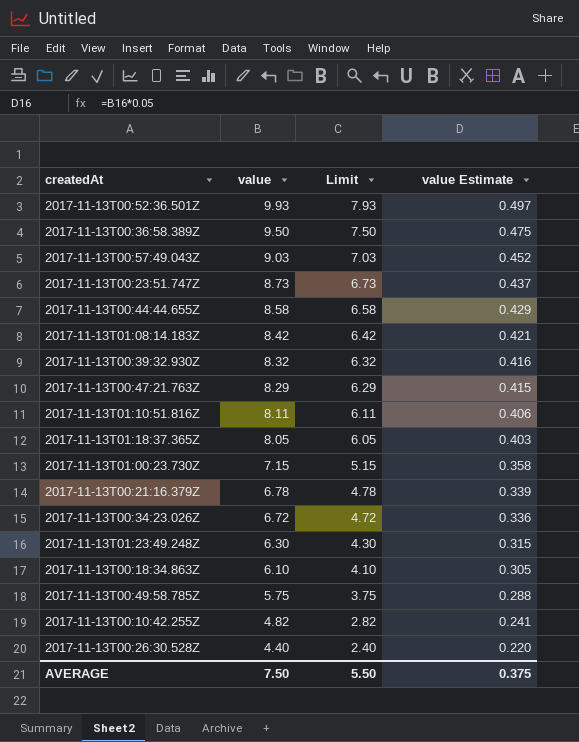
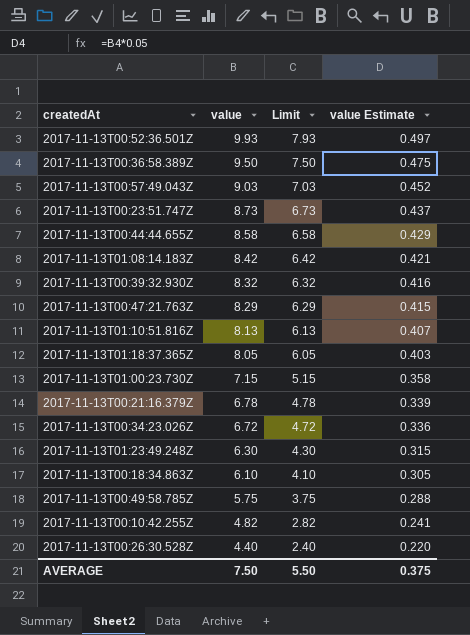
2017-11-13T01:10:51.816Z | value: 8.11 -> 8.13
2017-11-13T01:10:51.816Z | Limit: 6.11 -> 6.13
2017-11-13T01:10:51.816Z | value Estimate: 0.406 -> 0.407

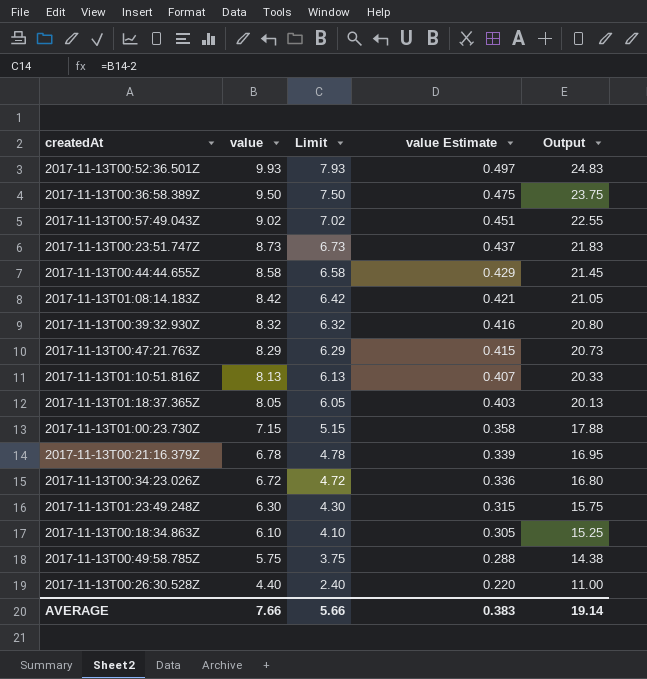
column Output | formula: none -> [value] * 2.5
row 2017-11-13T00:10:42.255Z: 4.82 | 2.82 | 0.241 -> none
2017-11-13T00:57:49.043Z | value: 9.03 -> 9.02
2017-11-13T00:57:49.043Z | Limit: 7.03 -> 7.02
2017-11-13T00:57:49.043Z | value Estimate: 0.452 -> 0.451
AVERAGE | value: 7.50 -> 7.66
AVERAGE | Limit: 5.50 -> 5.66
AVERAGE | value Estimate: 0.375 -> 0.383

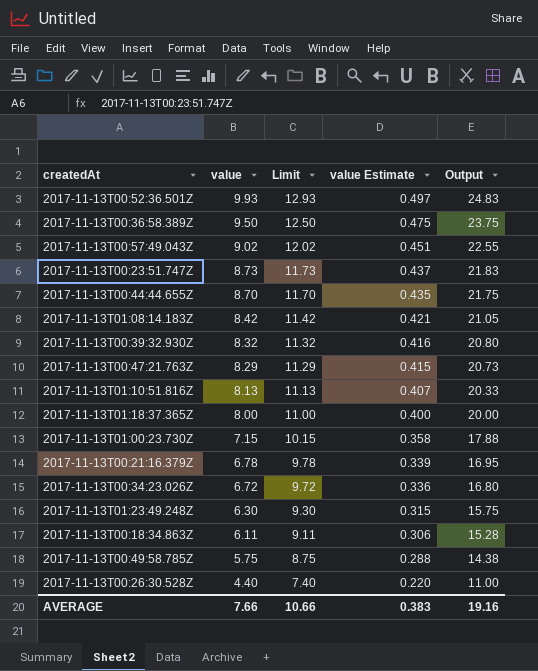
column Limit | formula: [value] - 2 -> [value] + 3
2017-11-13T00:44:44.655Z | value: 8.58 -> 8.70
2017-11-13T00:44:44.655Z | value Estimate: 0.429 -> 0.435
2017-11-13T00:44:44.655Z | Output: 21.45 -> 21.75
2017-11-13T01:18:37.365Z | value: 8.05 -> 8.00
2017-11-13T01:18:37.365Z | value Estimate: 0.403 -> 0.400
2017-11-13T01:18:37.365Z | Output: 20.13 -> 20.00
2017-11-13T00:18:34.863Z | value: 6.10 -> 6.11
2017-11-13T00:18:34.863Z | value Estimate: 0.305 -> 0.306
2017-11-13T00:18:34.863Z | Output: 15.25 -> 15.28
AVERAGE | Limit: 5.66 -> 10.66
AVERAGE | Output: 19.14 -> 19.16

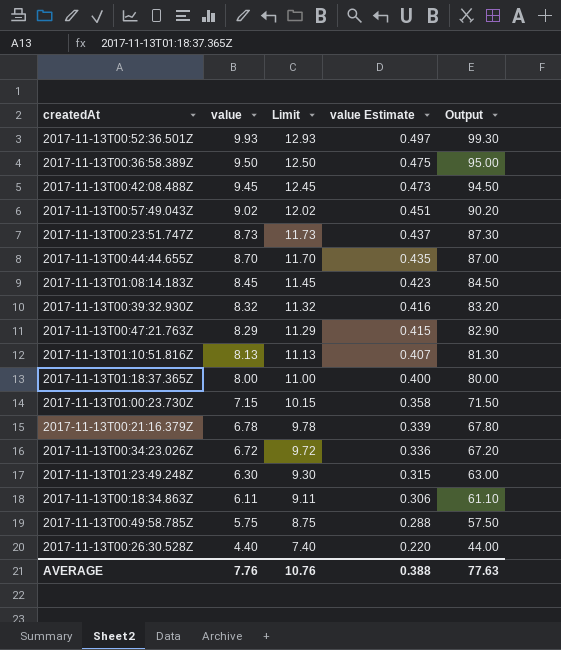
column Output | formula: [value] * 2.5 -> [value] * 10
row 2017-11-13T00:42:08.488Z: none -> 9.45 | 12.45 | 0.473 | 94.50
2017-11-13T01:08:14.183Z | value: 8.42 -> 8.45
2017-11-13T01:08:14.183Z | Limit: 11.42 -> 11.45
2017-11-13T01:08:14.183Z | value Estimate: 0.421 -> 0.423
AVERAGE | value: 7.66 -> 7.76
AVERAGE | Limit: 10.66 -> 10.76
AVERAGE | value Estimate: 0.383 -> 0.388
AVERAGE | Output: 19.16 -> 77.63

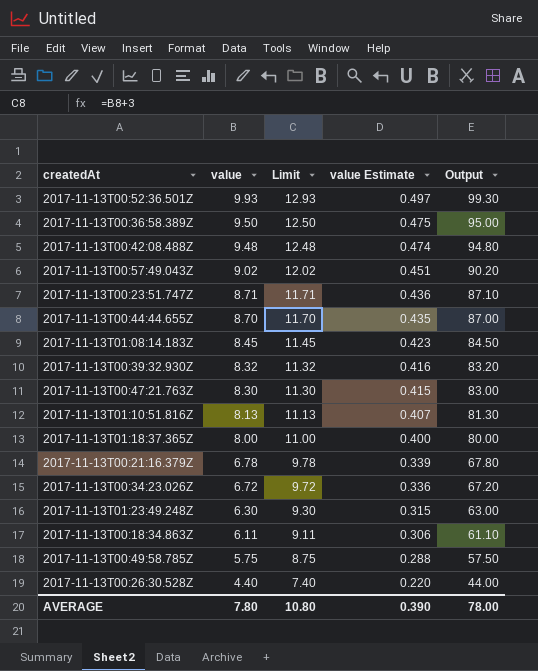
row 2017-11-13T01:00:23.730Z: 7.15 | 10.15 | 0.358 | 71.50 -> none
2017-11-13T00:42:08.488Z | value: 9.45 -> 9.48
2017-11-13T00:42:08.488Z | Limit: 12.45 -> 12.48
2017-11-13T00:42:08.488Z | value Estimate: 0.473 -> 0.474
2017-11-13T00:42:08.488Z | Output: 94.50 -> 94.80
2017-11-13T00:23:51.747Z | value: 8.73 -> 8.71
2017-11-13T00:23:51.747Z | Limit: 11.73 -> 11.71
2017-11-13T00:23:51.747Z | value Estimate: 0.437 -> 0.436
2017-11-13T00:23:51.747Z | Output: 87.30 -> 87.10
2017-11-13T00:47:21.763Z | value: 8.29 -> 8.30
2017-11-13T00:47:21.763Z | Limit: 11.29 -> 11.30
2017-11-13T00:47:21.763Z | Output: 82.90 -> 83.00
AVERAGE | value: 7.76 -> 7.80
AVERAGE | Limit: 10.76 -> 10.80
AVERAGE | value Estimate: 0.388 -> 0.390
AVERAGE | Output: 77.63 -> 78.00

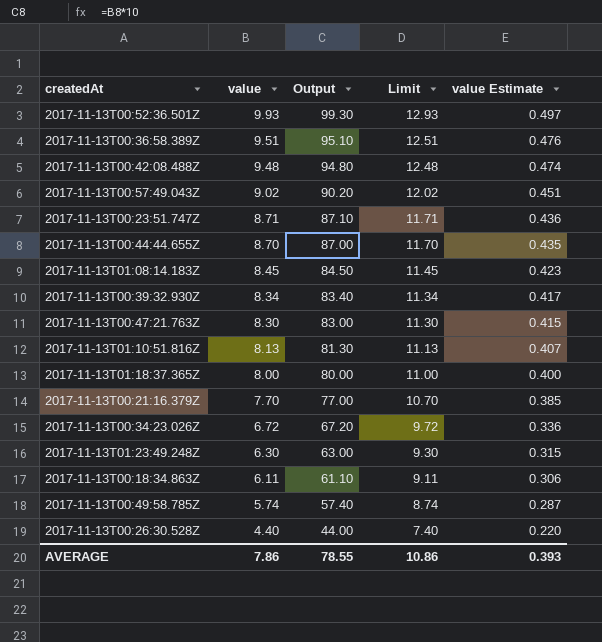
column Output | position: 5 -> 3
2017-11-13T00:36:58.389Z | value: 9.50 -> 9.51
2017-11-13T00:36:58.389Z | Output: 95.00 -> 95.10
2017-11-13T00:36:58.389Z | Limit: 12.50 -> 12.51
2017-11-13T00:36:58.389Z | value Estimate: 0.475 -> 0.476
2017-11-13T00:39:32.930Z | value: 8.32 -> 8.34
2017-11-13T00:39:32.930Z | Output: 83.20 -> 83.40
2017-11-13T00:39:32.930Z | Limit: 11.32 -> 11.34
2017-11-13T00:39:32.930Z | value Estimate: 0.416 -> 0.417
2017-11-13T00:21:16.379Z | value: 6.78 -> 7.70
2017-11-13T00:21:16.379Z | Output: 67.80 -> 77.00
2017-11-13T00:21:16.379Z | Limit: 9.78 -> 10.70
2017-11-13T00:21:16.379Z | value Estimate: 0.339 -> 0.385
2017-11-13T00:49:58.785Z | value: 5.75 -> 5.74
2017-11-13T00:49:58.785Z | Output: 57.50 -> 57.40
2017-11-13T00:49:58.785Z | Limit: 8.75 -> 8.74
2017-11-13T00:49:58.785Z | value Estimate: 0.288 -> 0.287
AVERAGE | value: 7.80 -> 7.86
AVERAGE | Output: 78.00 -> 78.55
AVERAGE | Limit: 10.80 -> 10.86
AVERAGE | value Estimate: 0.390 -> 0.393

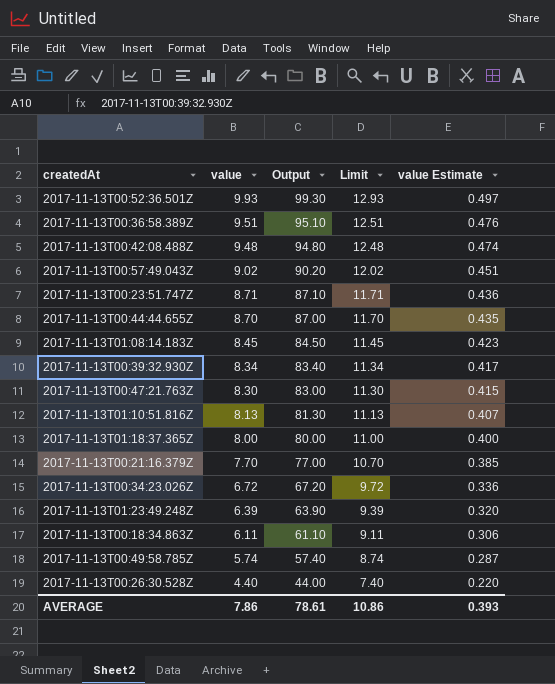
2017-11-13T01:23:49.248Z | value: 6.30 -> 6.39
2017-11-13T01:23:49.248Z | Output: 63.00 -> 63.90
2017-11-13T01:23:49.248Z | Limit: 9.30 -> 9.39
2017-11-13T01:23:49.248Z | value Estimate: 0.315 -> 0.320
AVERAGE | Output: 78.55 -> 78.61

